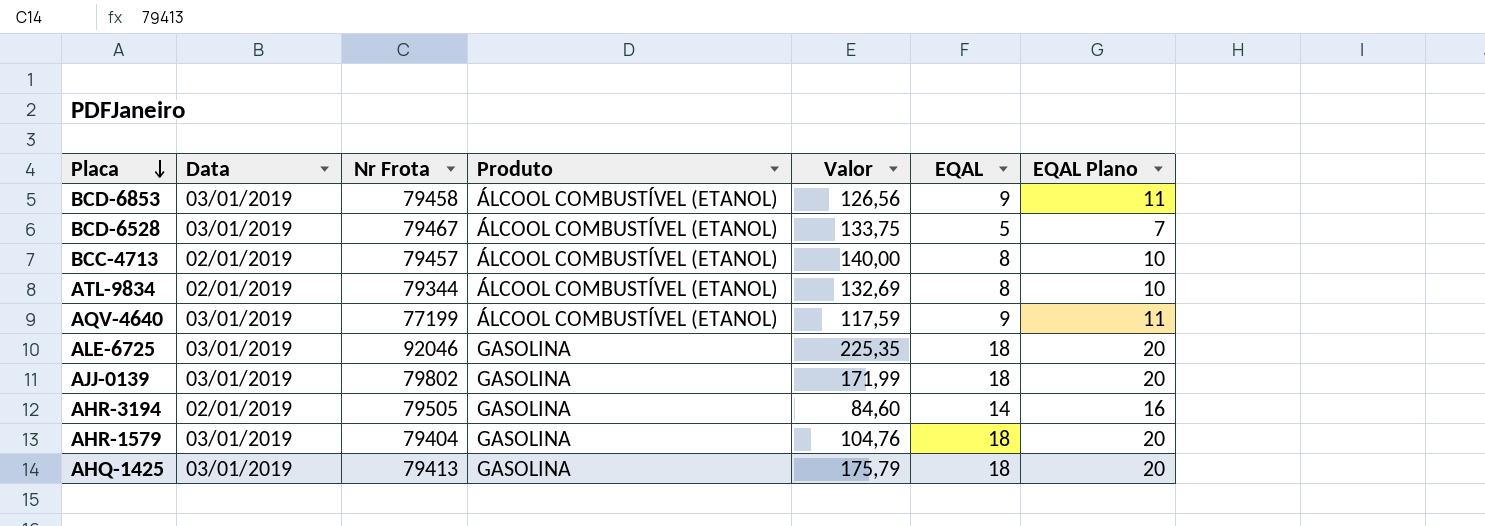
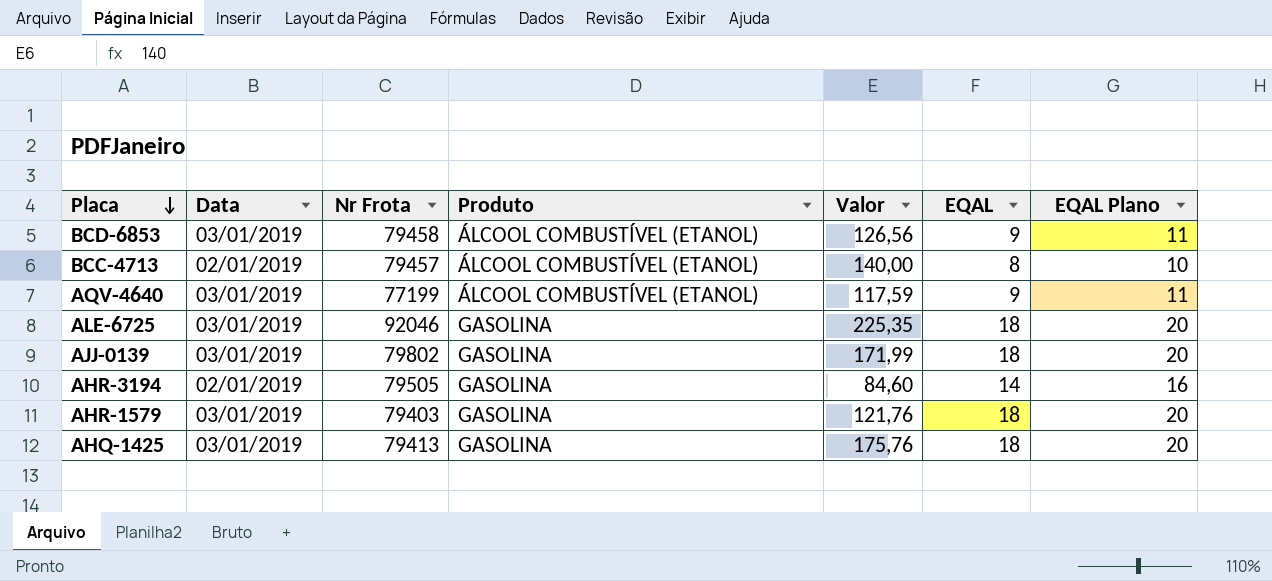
row BCD-6528: 03/01/2019 | 79467 | ÁLCOOL COMBUSTÍVEL (ETANOL) | 133,75 | 5 | 7 -> none
row ATL-9834: 02/01/2019 | 79344 | ÁLCOOL COMBUSTÍVEL (ETANOL) | 132,69 | 8 | 10 -> none
AHR-1579 | Nr Frota: 79404 -> 79403
AHR-1579 | Valor: 104,76 -> 121,76
AHQ-1425 | Valor: 175,79 -> 175,76

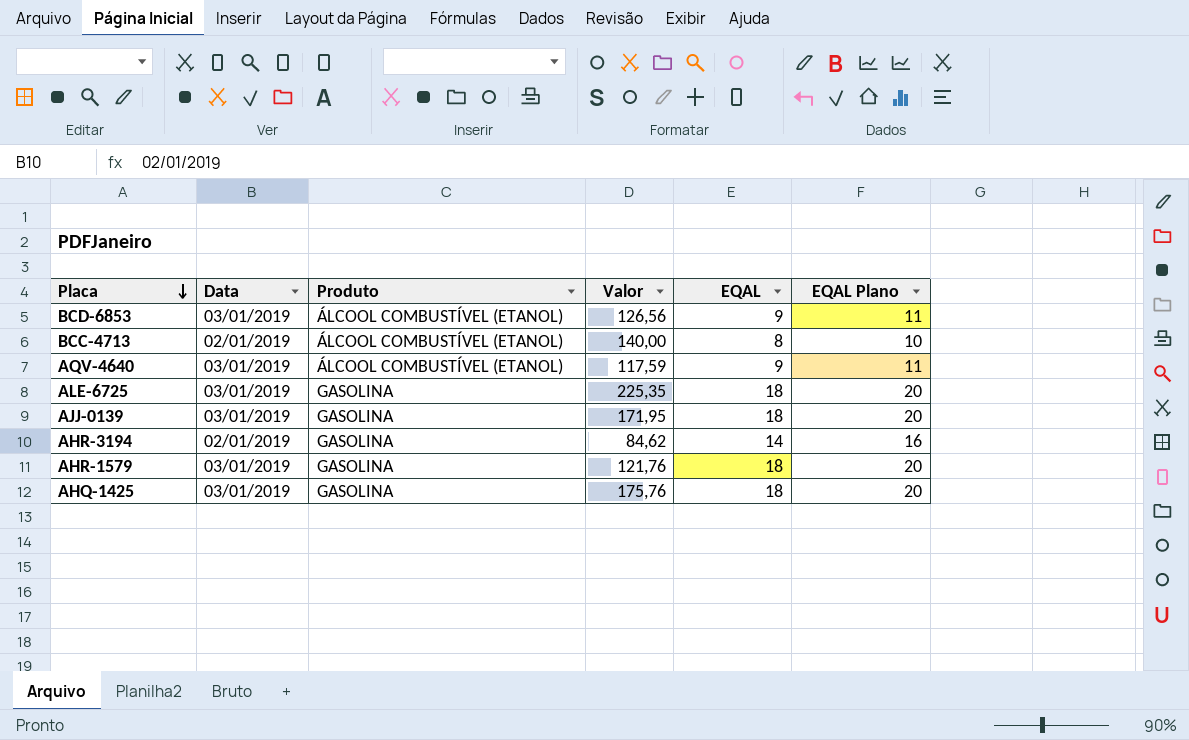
column Nr Frota | position: 3 -> none
AJJ-0139 | Valor: 171,99 -> 171,95
AHR-3194 | Valor: 84,60 -> 84,62

